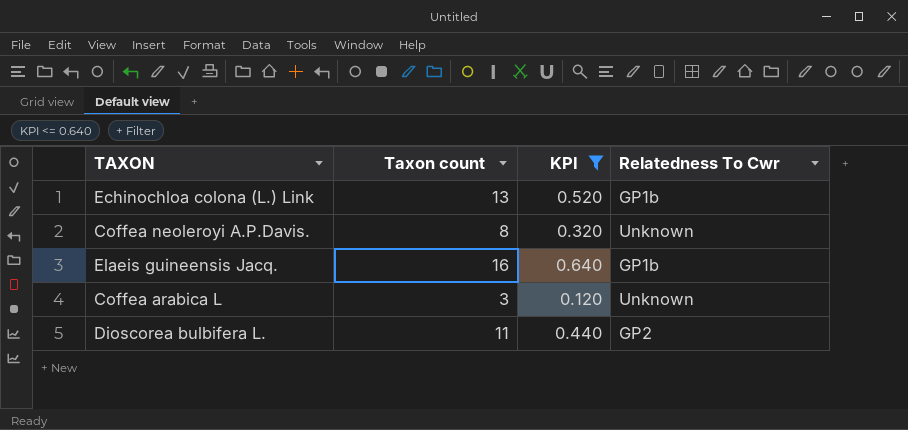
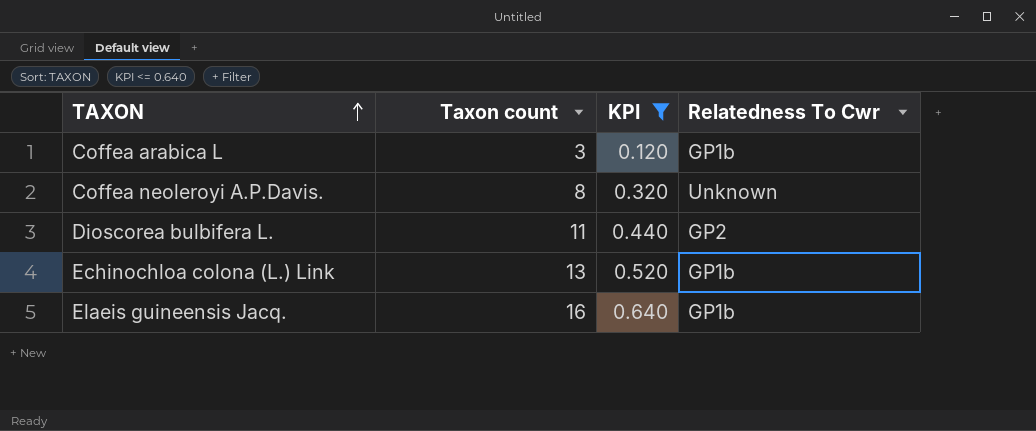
row order: none -> TAXON ascending
Coffea arabica L | Relatedness To Cwr: Unknown -> GP1b

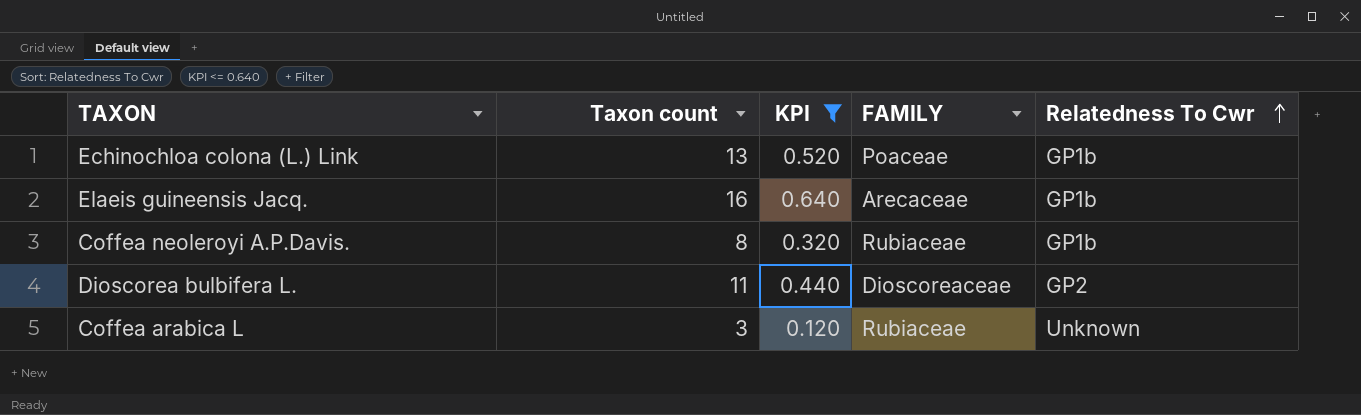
row order: TAXON ascending -> Relatedness To Cwr ascending
column FAMILY | position: none -> 4
Coffea neoleroyi A.P.Davis. | Relatedness To Cwr: Unknown -> GP1b
Coffea arabica L | Relatedness To Cwr: GP1b -> Unknown

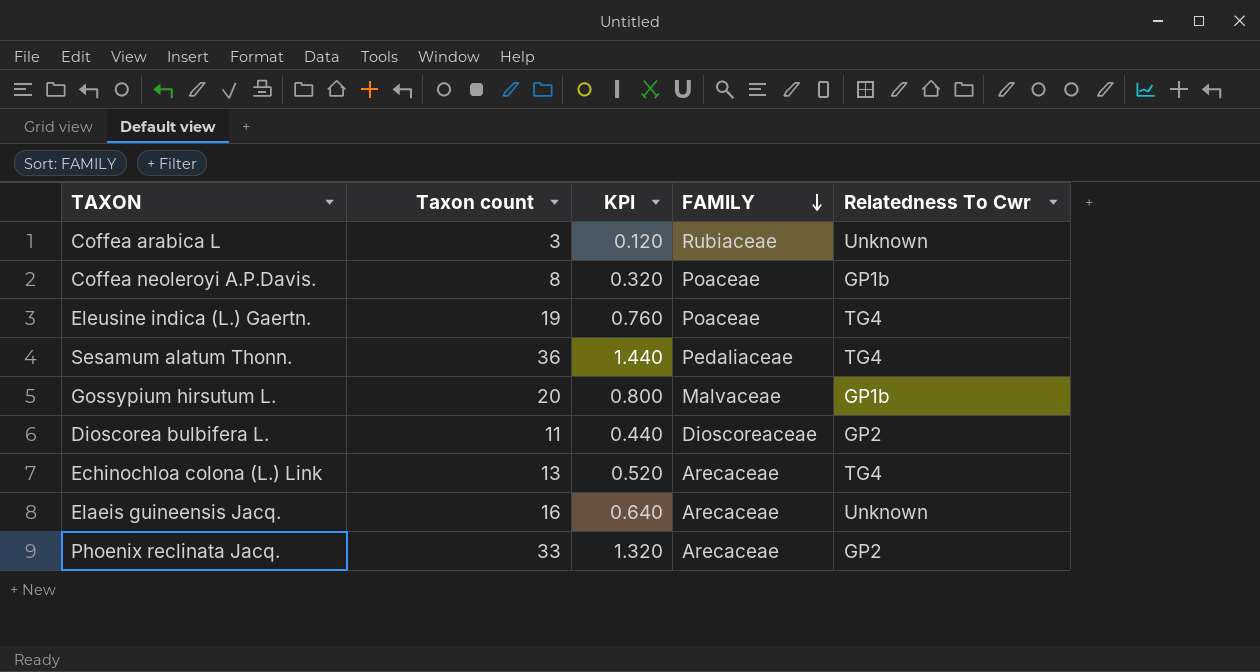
filter: KPI <= 0.640 -> none
row order: Relatedness To Cwr ascending -> FAMILY descending
Coffea neoleroyi A.P.Davis. | FAMILY: Rubiaceae -> Poaceae
Echinochloa colona (L.) Link | FAMILY: Poaceae -> Arecaceae
Echinochloa colona (L.) Link | Relatedness To Cwr: GP1b -> TG4
Elaeis guineensis Jacq. | Relatedness To Cwr: GP1b -> Unknown

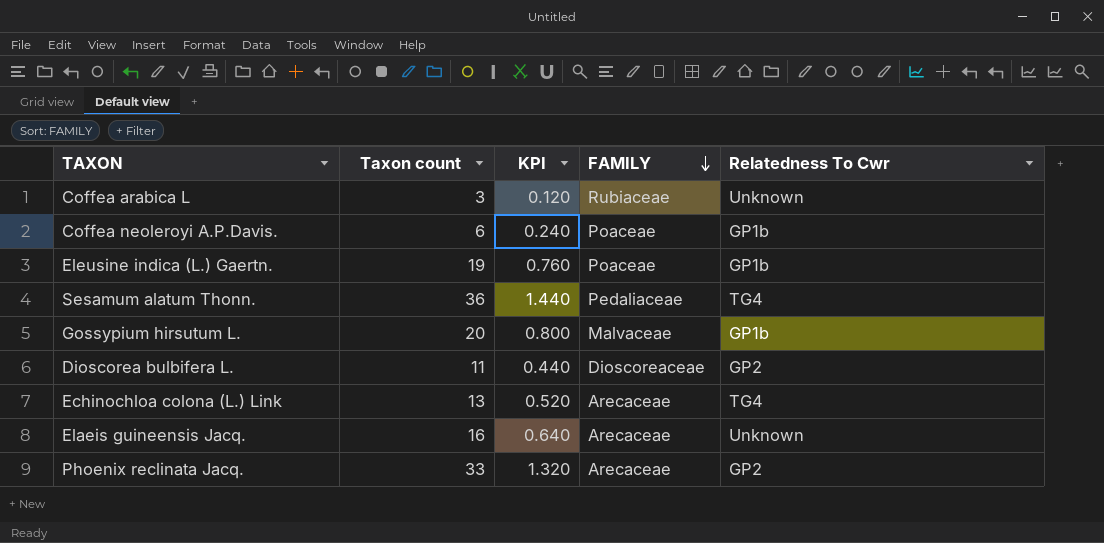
Coffea neoleroyi A.P.Davis. | Taxon count: 8 -> 6
Coffea neoleroyi A.P.Davis. | KPI: 0.320 -> 0.240
Eleusine indica (L.) Gaertn. | Relatedness To Cwr: TG4 -> GP1b

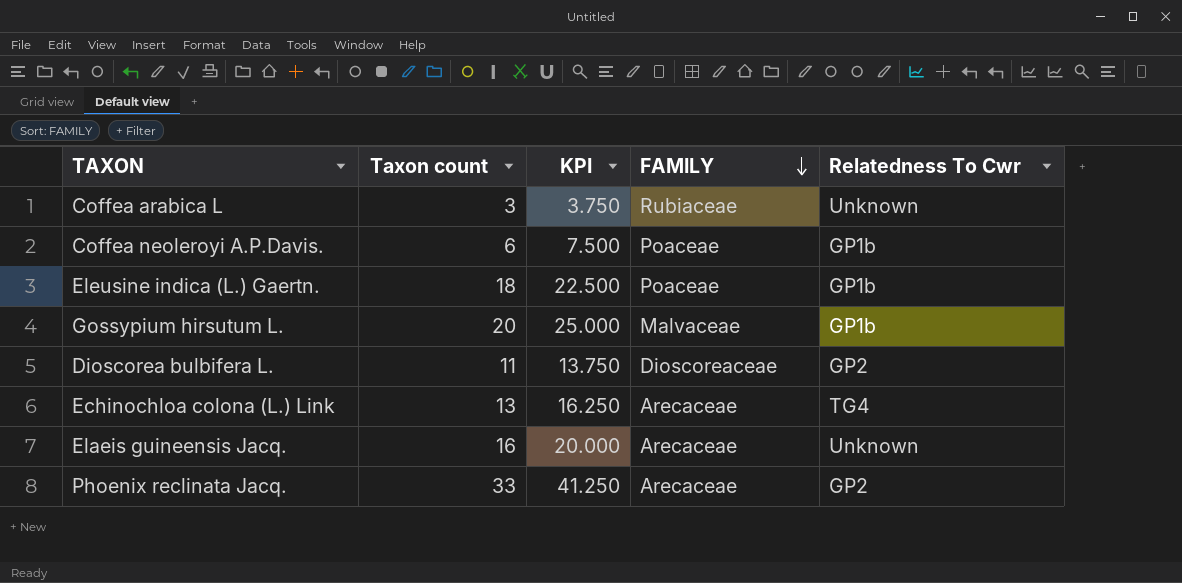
column KPI | formula: [Taxon count] * 0.04 -> [Taxon count] * 1.25
row Sesamum alatum Thonn.: 36 | 1.440 | Pedaliaceae | TG4 -> none
Eleusine indica (L.) Gaertn. | Taxon count: 19 -> 18

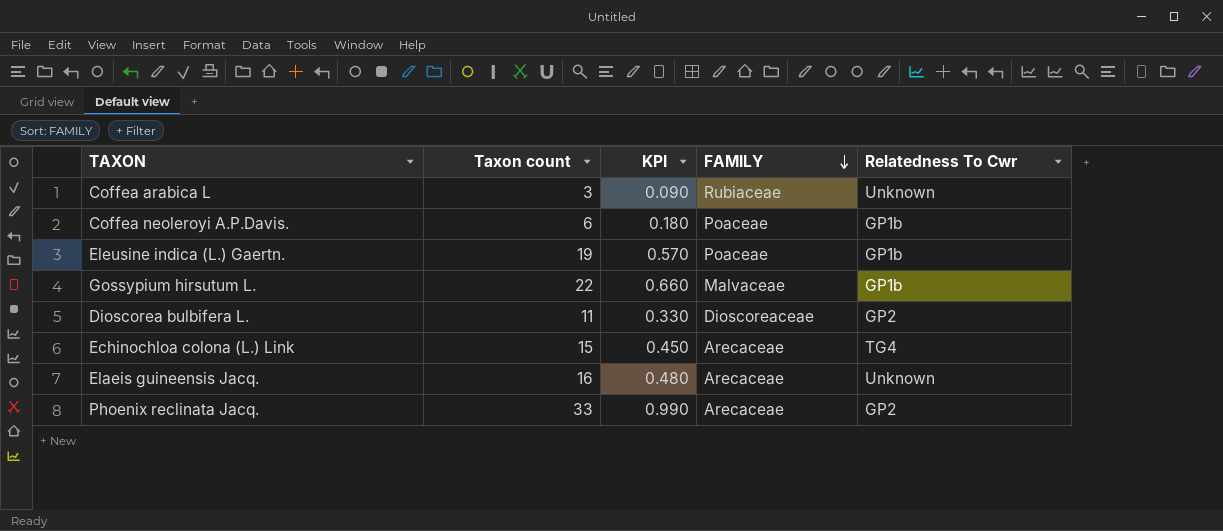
column KPI | formula: [Taxon count] * 1.25 -> [Taxon count] * 0.03
Eleusine indica (L.) Gaertn. | Taxon count: 18 -> 19
Gossypium hirsutum L. | Taxon count: 20 -> 22
Echinochloa colona (L.) Link | Taxon count: 13 -> 15

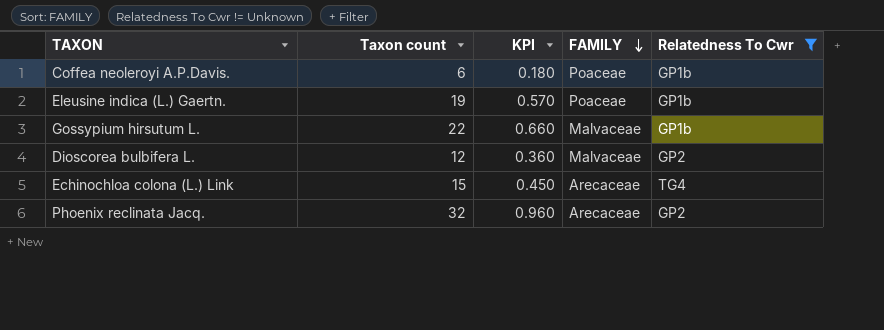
filter: none -> Relatedness To Cwr != Unknown
Dioscorea bulbifera L. | Taxon count: 11 -> 12
Dioscorea bulbifera L. | KPI: 0.330 -> 0.360
Dioscorea bulbifera L. | FAMILY: Dioscoreaceae -> Malvaceae
Phoenix reclinata Jacq. | Taxon count: 33 -> 32
Phoenix reclinata Jacq. | KPI: 0.990 -> 0.960

